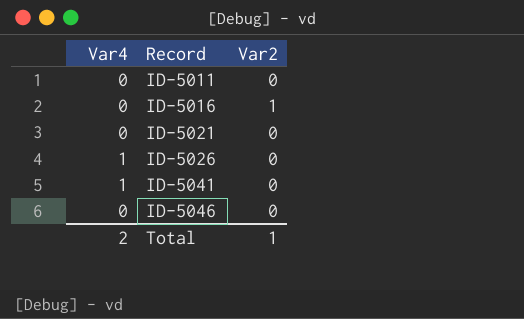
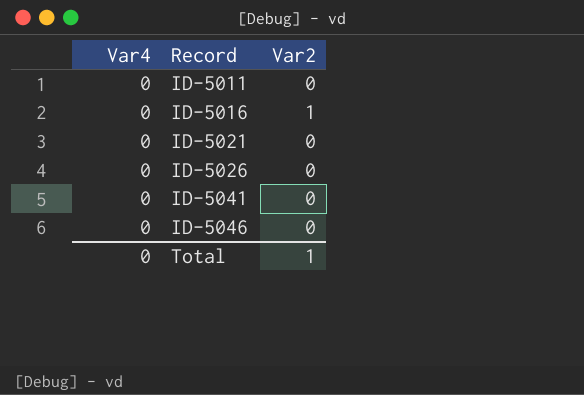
ID-5026 | Var4: 1 -> 0
ID-5041 | Var4: 1 -> 0
Total | Var4: 2 -> 0

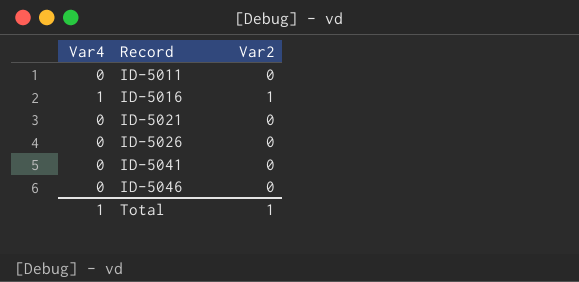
ID-5016 | Var4: 0 -> 1
Total | Var4: 0 -> 1

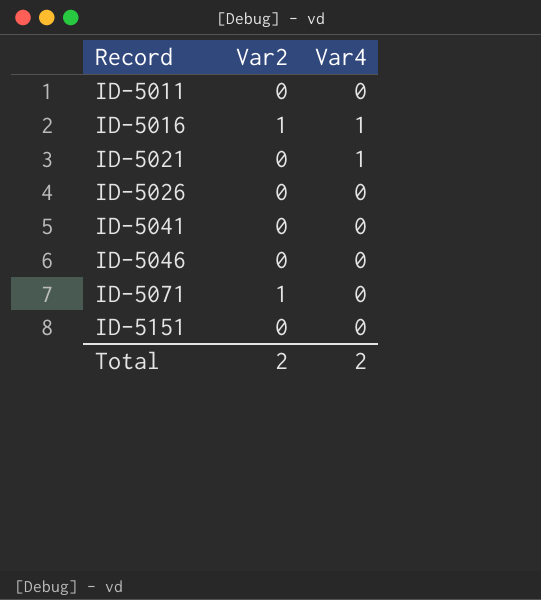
column Var4 | position: 1 -> 3
ID-5021 | Var4: 0 -> 1
row ID-5071: none -> 1 | 0
row ID-5151: none -> 0 | 0
Total | Var2: 1 -> 2
Total | Var4: 1 -> 2

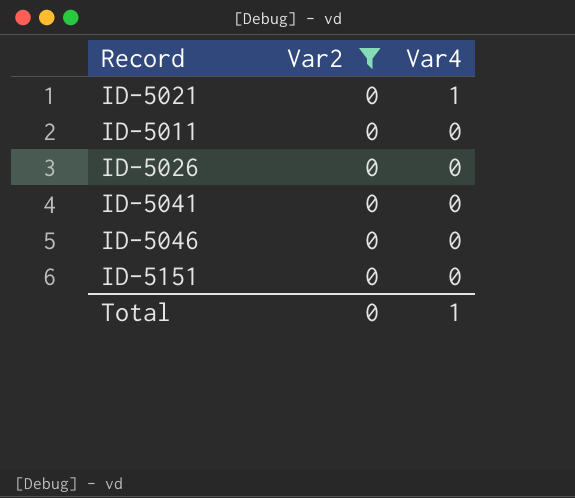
filter: none -> Var2 = 0
row order: Record ascending -> Var4 descending
Total | Var2: 2 -> 0
Total | Var4: 2 -> 1

